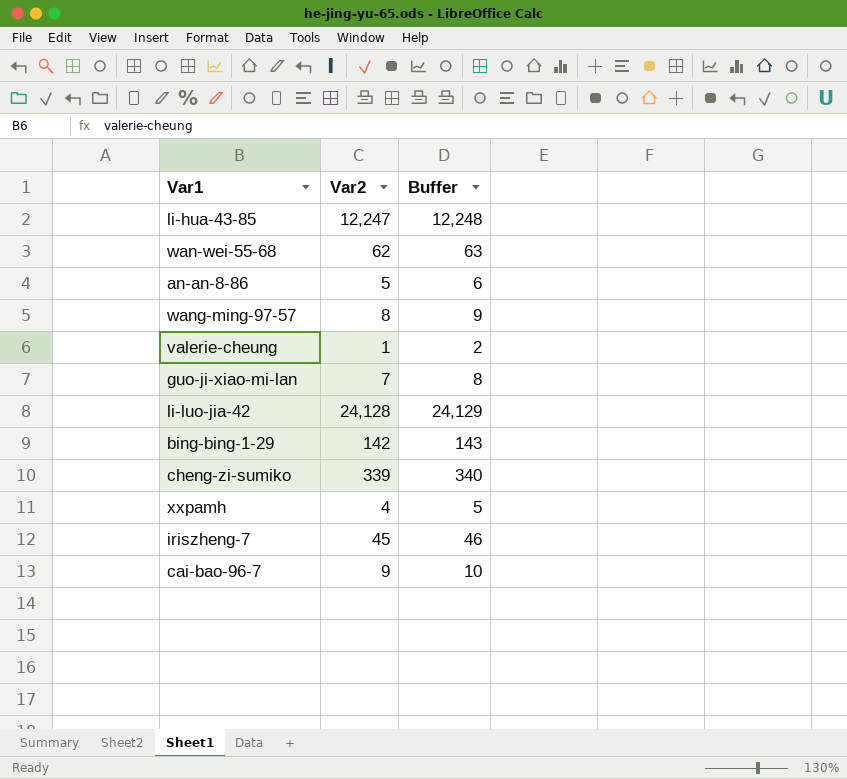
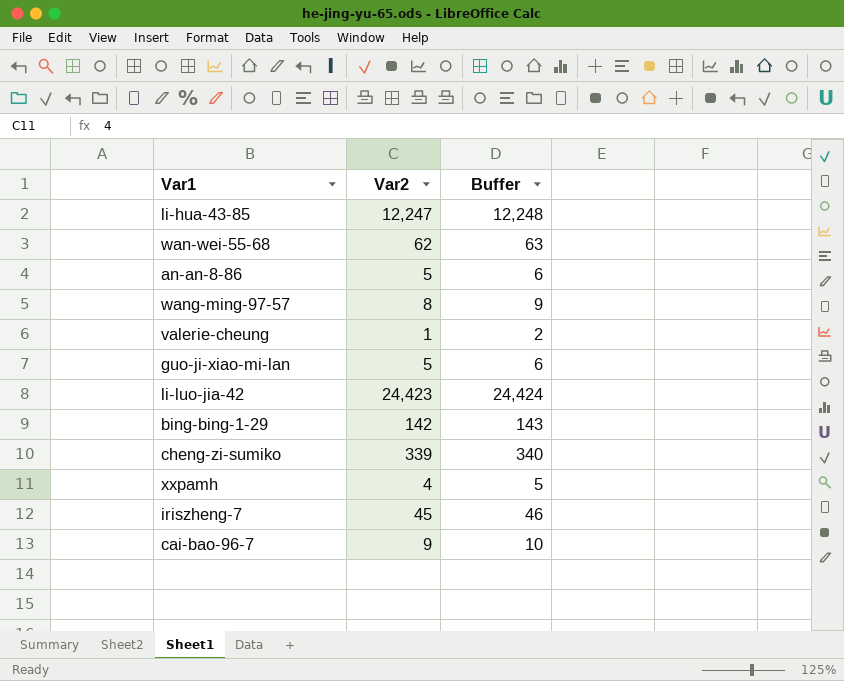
guo-ji-xiao-mi-lan | Var2: 7 -> 5
guo-ji-xiao-mi-lan | Buffer: 8 -> 6
li-luo-jia-42 | Var2: 24,128 -> 24,423
li-luo-jia-42 | Buffer: 24,129 -> 24,424

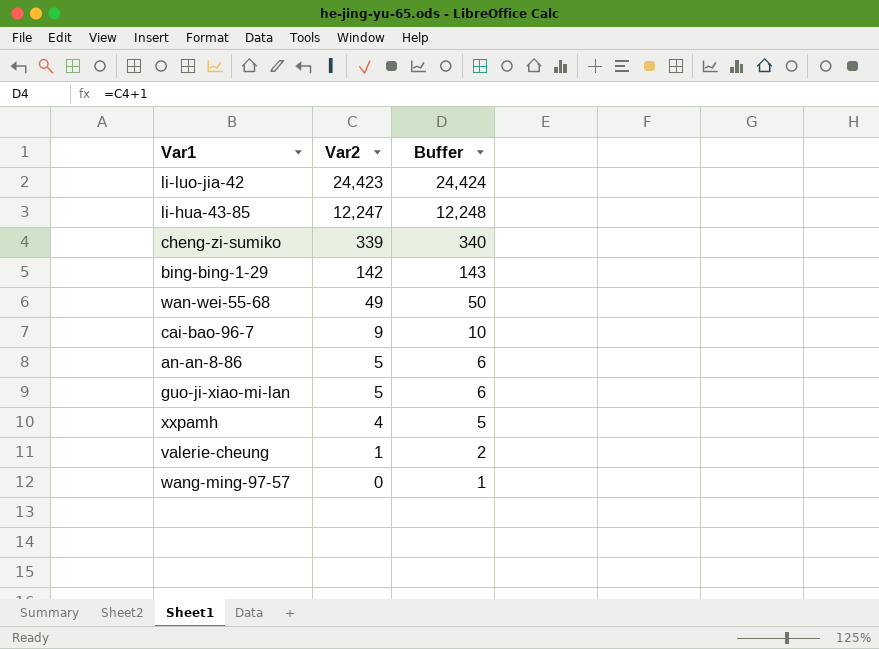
row order: none -> Var2 descending
row iriszheng-7: 45 | 46 -> none
wan-wei-55-68 | Var2: 62 -> 49
wan-wei-55-68 | Buffer: 63 -> 50
wang-ming-97-57 | Var2: 8 -> 0
wang-ming-97-57 | Buffer: 9 -> 1

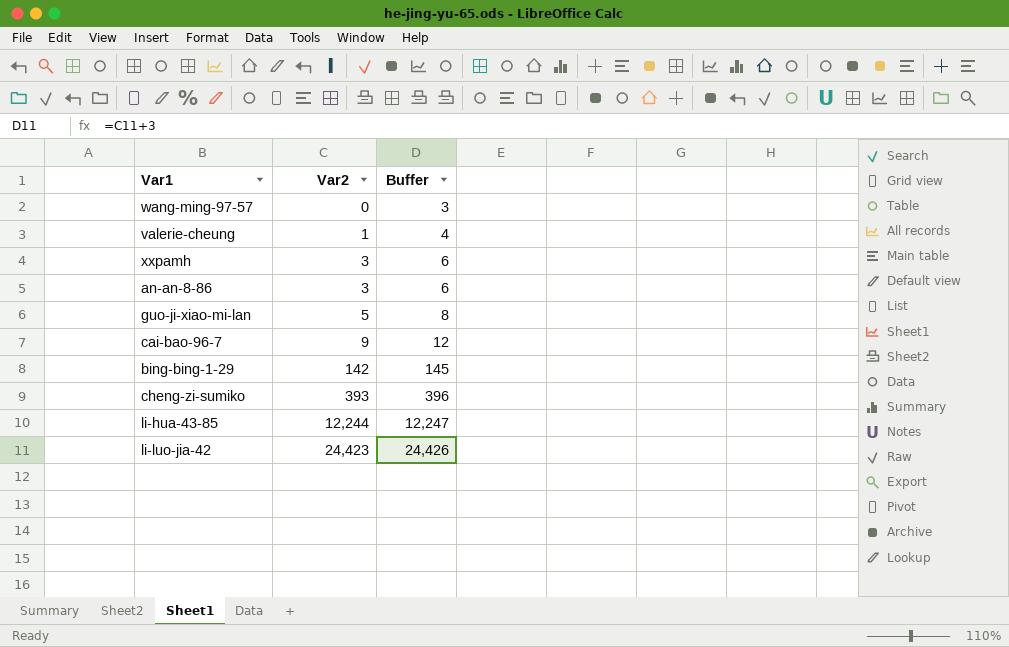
row order: Var2 descending -> Var2 ascending
column Buffer | formula: [Var2] + 1 -> [Var2] + 3
row wan-wei-55-68: 49 | 50 -> none
xxpamh | Var2: 4 -> 3
an-an-8-86 | Var2: 5 -> 3
cheng-zi-sumiko | Var2: 339 -> 393
li-hua-43-85 | Var2: 12,247 -> 12,244

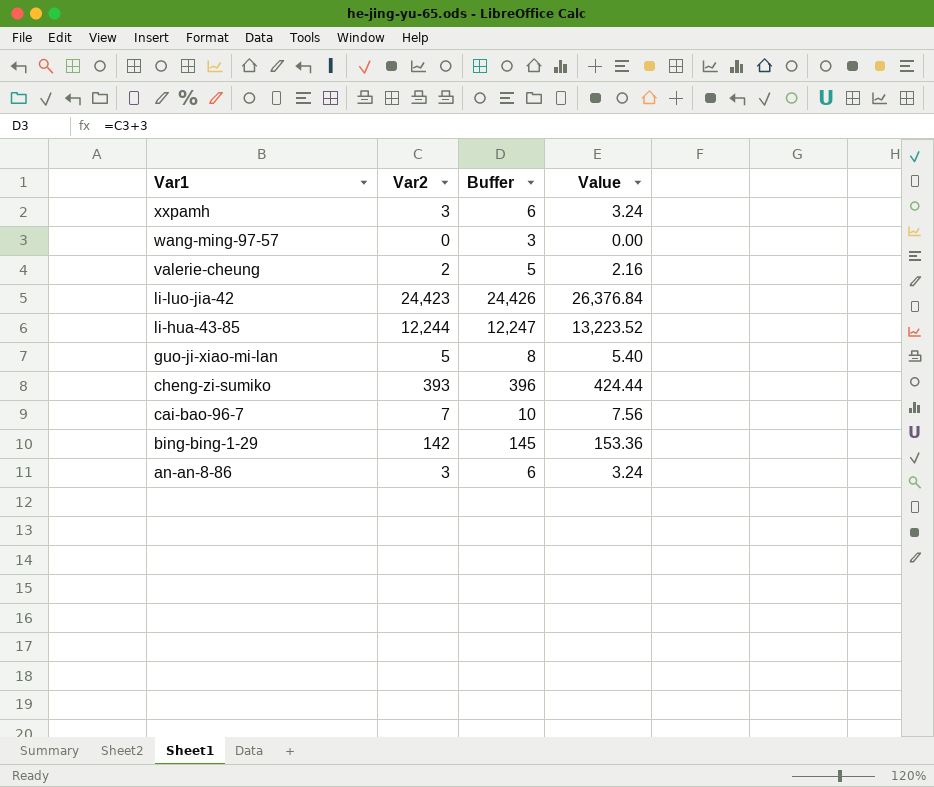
row order: Var2 ascending -> Var1 descending
column Value | formula: none -> [Var2] * 1.08
valerie-cheung | Var2: 1 -> 2
valerie-cheung | Buffer: 4 -> 5
cai-bao-96-7 | Var2: 9 -> 7
cai-bao-96-7 | Buffer: 12 -> 10

